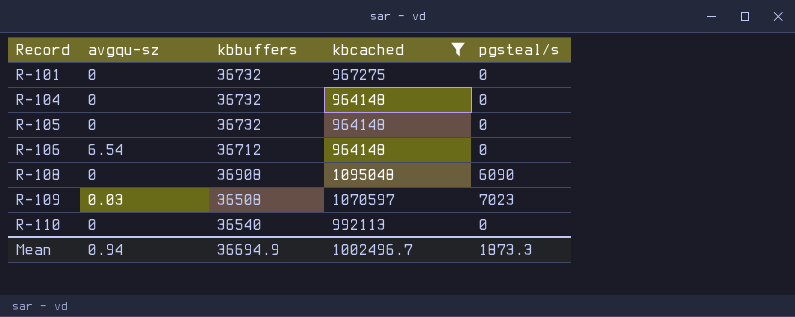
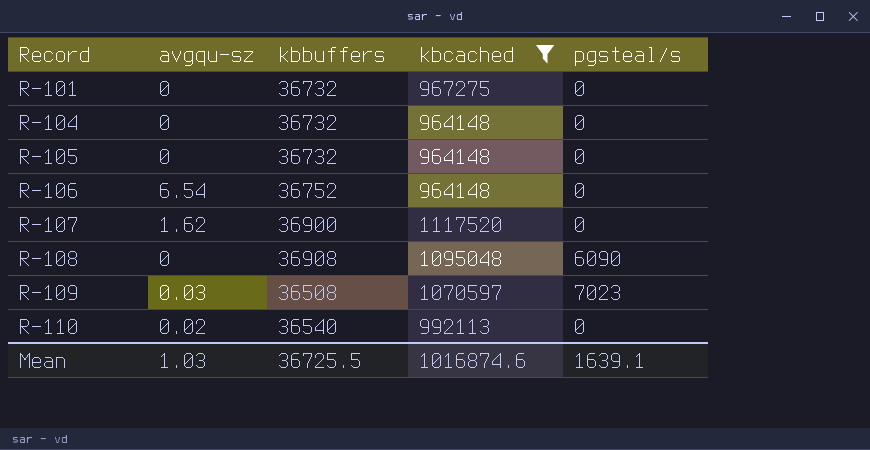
R-106 | kbbuffers: 36712 -> 36752
row R-107: none -> 1.62 | 36900 | 1117520 | 0
R-110 | avgqu-sz: 0 -> 0.02
Mean | avgqu-sz: 0.94 -> 1.03
Mean | kbbuffers: 36694.9 -> 36725.5
Mean | kbcached: 1002496.7 -> 1016874.6
Mean | pgsteal/s: 1873.3 -> 1639.1

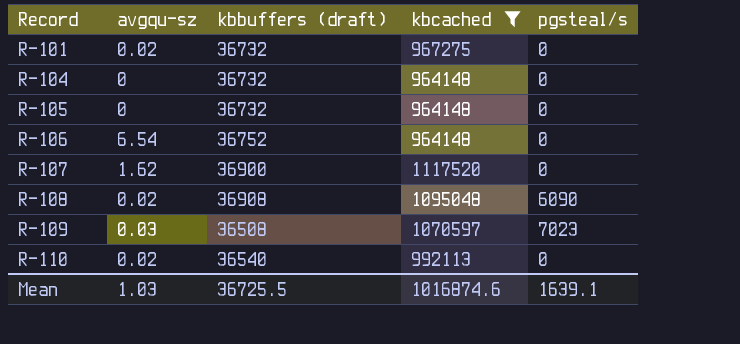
column name: kbbuffers -> kbbuffers (draft)
R-101 | avgqu-sz: 0 -> 0.02
R-108 | avgqu-sz: 0 -> 0.02

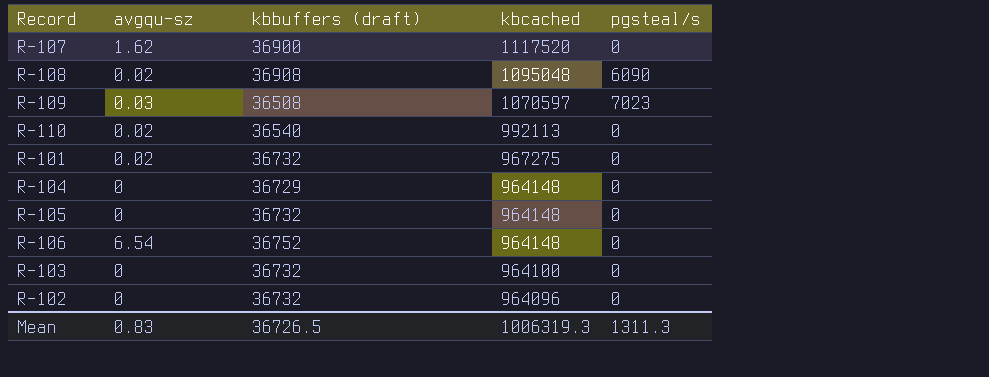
filter: kbcached >= 964148 -> none
row order: Record ascending -> kbcached descending
R-104 | kbbuffers (draft): 36732 -> 36729
Mean | avgqu-sz: 1.03 -> 0.83
Mean | kbbuffers (draft): 36725.5 -> 36726.5
Mean | kbcached: 1016874.6 -> 1006319.3
Mean | pgsteal/s: 1639.1 -> 1311.3

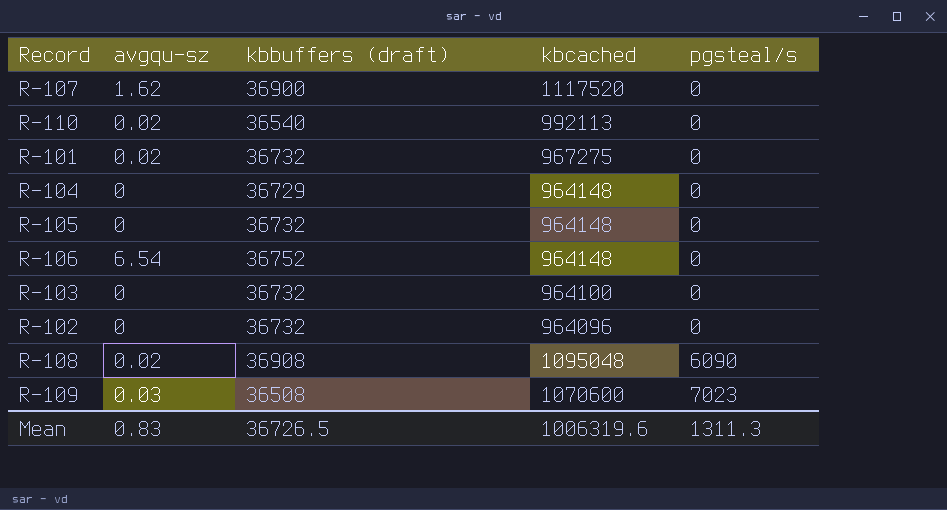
row order: kbcached descending -> pgsteal/s ascending
R-109 | kbcached: 1070597 -> 1070600
Mean | kbcached: 1006319.3 -> 1006319.6

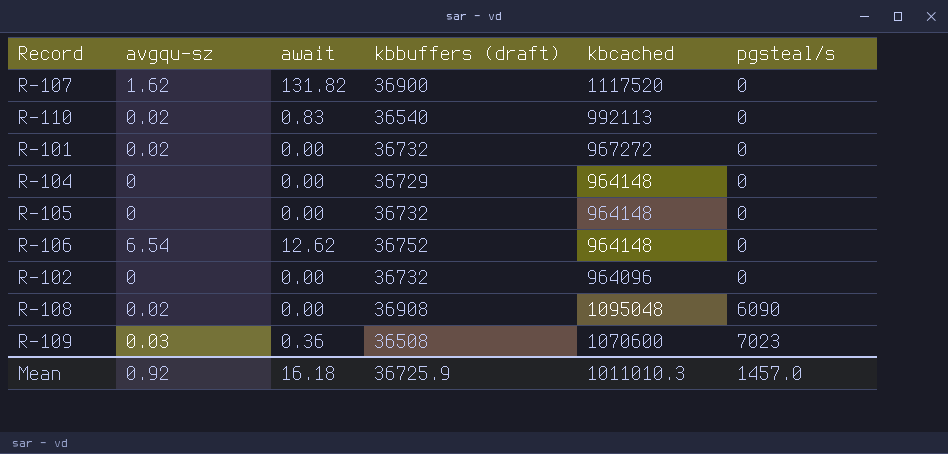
column await | position: none -> 3
row R-103: 0 | 36732 | 964100 | 0 -> none
R-101 | kbcached: 967275 -> 967272
Mean | avgqu-sz: 0.83 -> 0.92
Mean | kbbuffers (draft): 36726.5 -> 36725.9
Mean | kbcached: 1006319.6 -> 1011010.3
Mean | pgsteal/s: 1311.3 -> 1457.0

